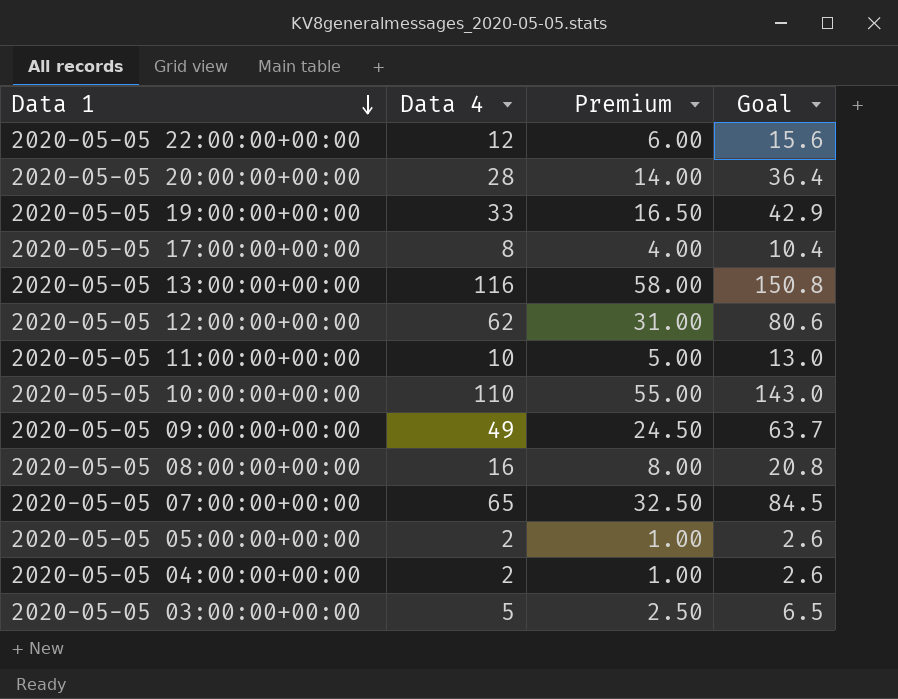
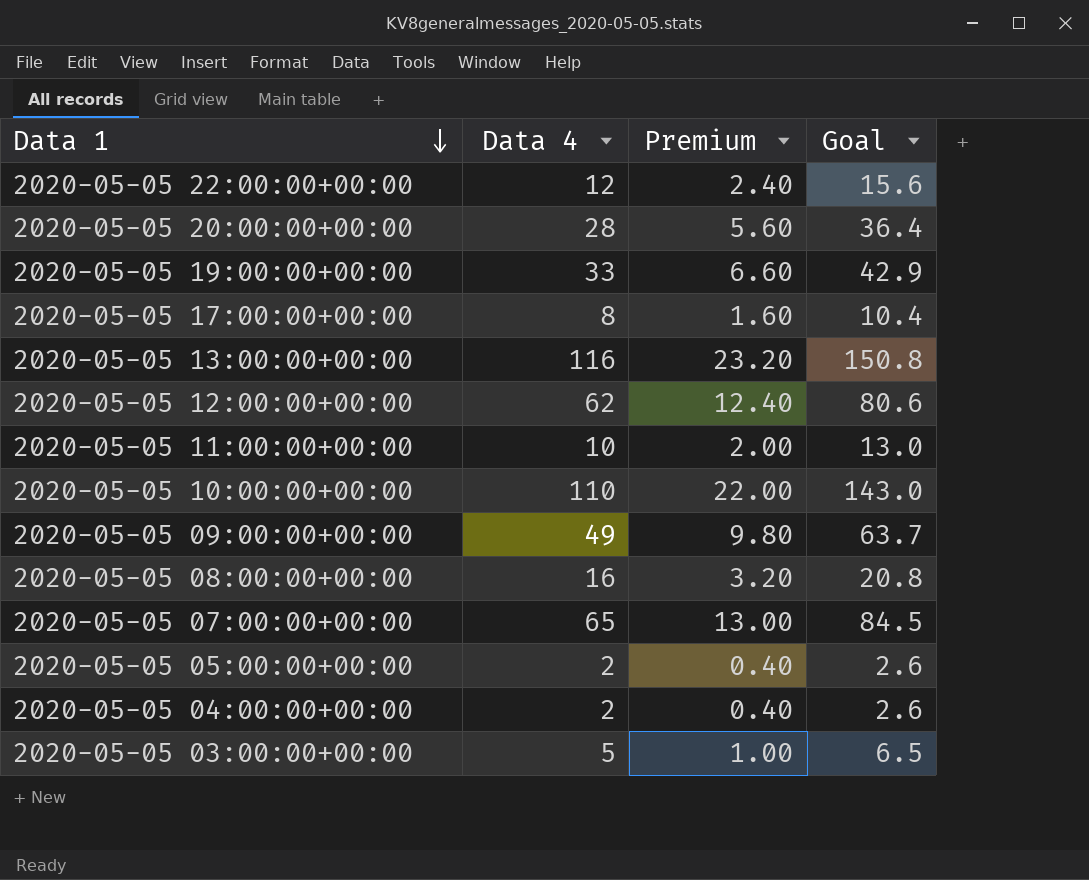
column Premium | formula: [Data 4] * 0.5 -> [Data 4] * 0.2

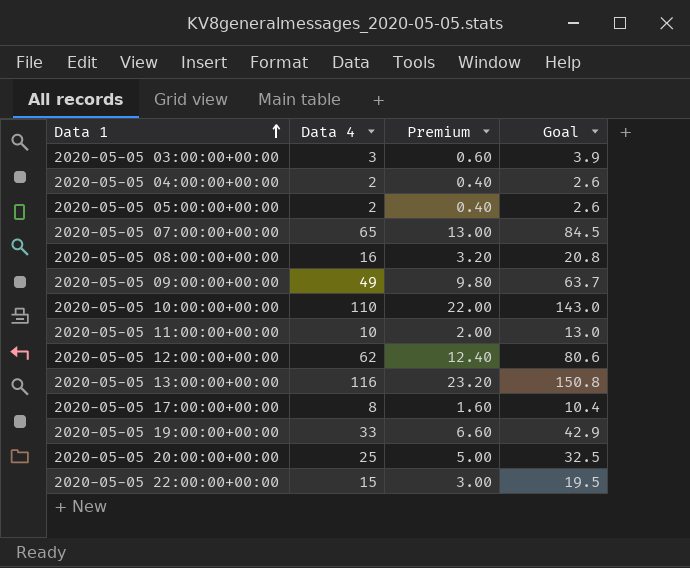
row order: Data 1 descending -> Data 1 ascending
2020-05-05 03:00:00+00:00 | Data 4: 5 -> 3
2020-05-05 03:00:00+00:00 | Premium: 1.00 -> 0.60
2020-05-05 03:00:00+00:00 | Goal: 6.5 -> 3.9
2020-05-05 20:00:00+00:00 | Data 4: 28 -> 25
2020-05-05 20:00:00+00:00 | Premium: 5.60 -> 5.00
2020-05-05 20:00:00+00:00 | Goal: 36.4 -> 32.5
2020-05-05 22:00:00+00:00 | Data 4: 12 -> 15
2020-05-05 22:00:00+00:00 | Premium: 2.40 -> 3.00
2020-05-05 22:00:00+00:00 | Goal: 15.6 -> 19.5

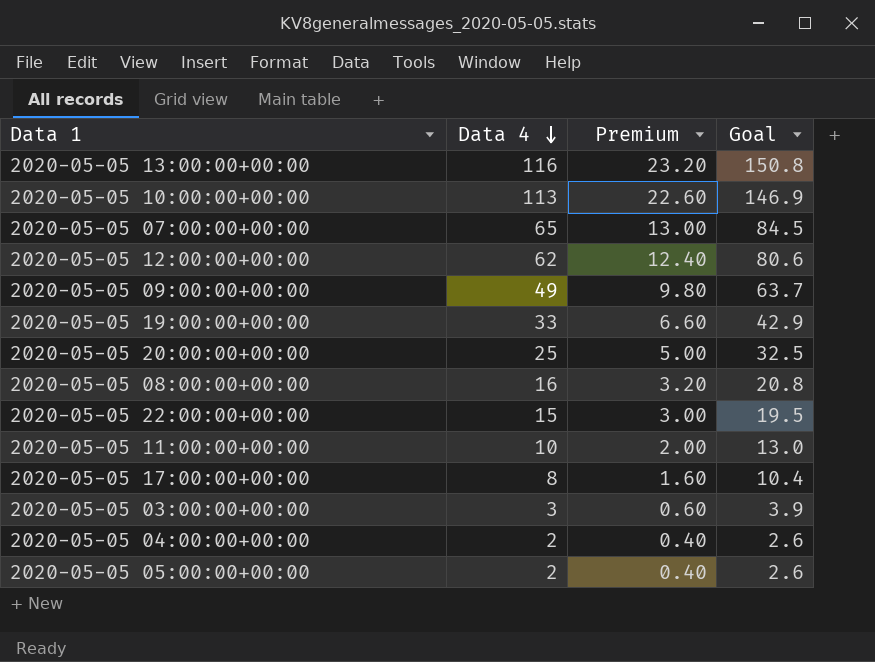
row order: Data 1 ascending -> Data 4 descending
2020-05-05 10:00:00+00:00 | Data 4: 110 -> 113
2020-05-05 10:00:00+00:00 | Premium: 22.00 -> 22.60
2020-05-05 10:00:00+00:00 | Goal: 143.0 -> 146.9

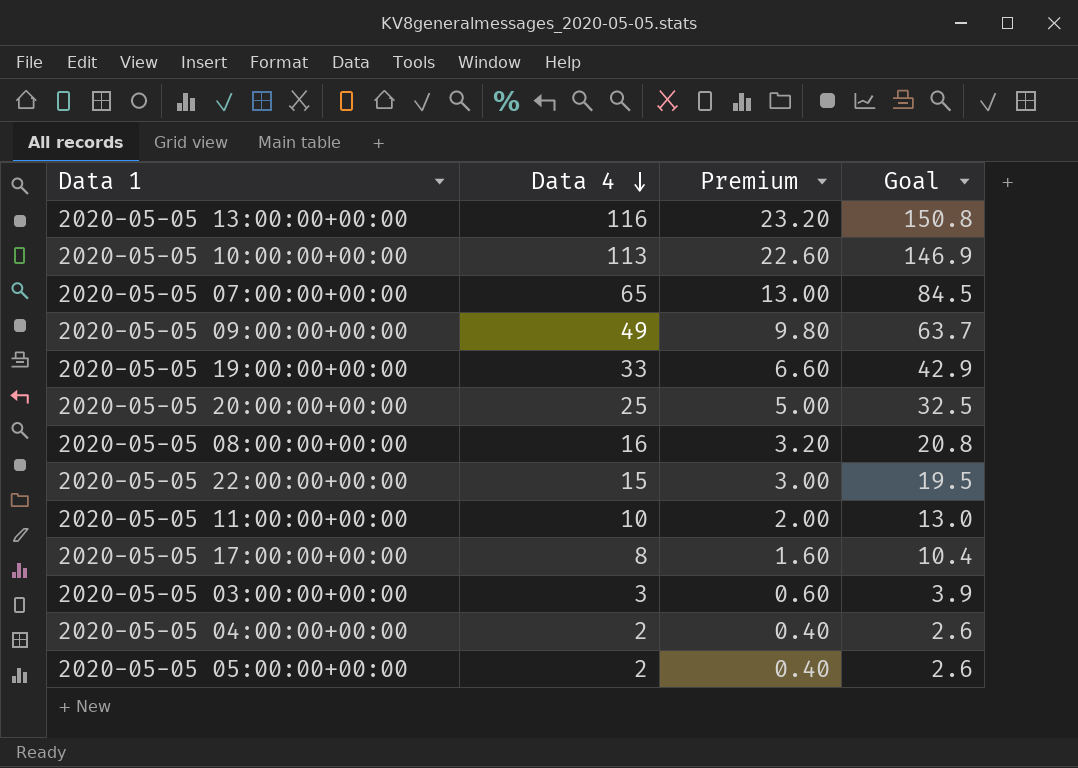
row 2020-05-05 12:00:00+00:00: 62 | 12.40 | 80.6 -> none

